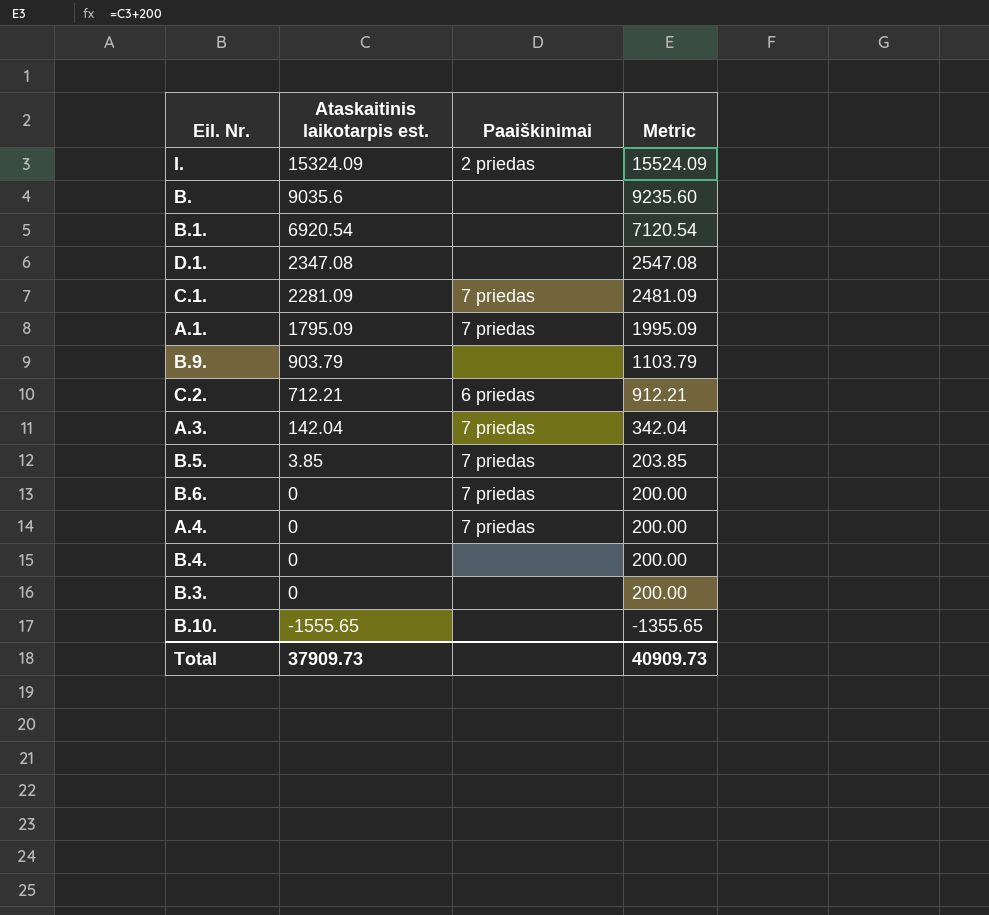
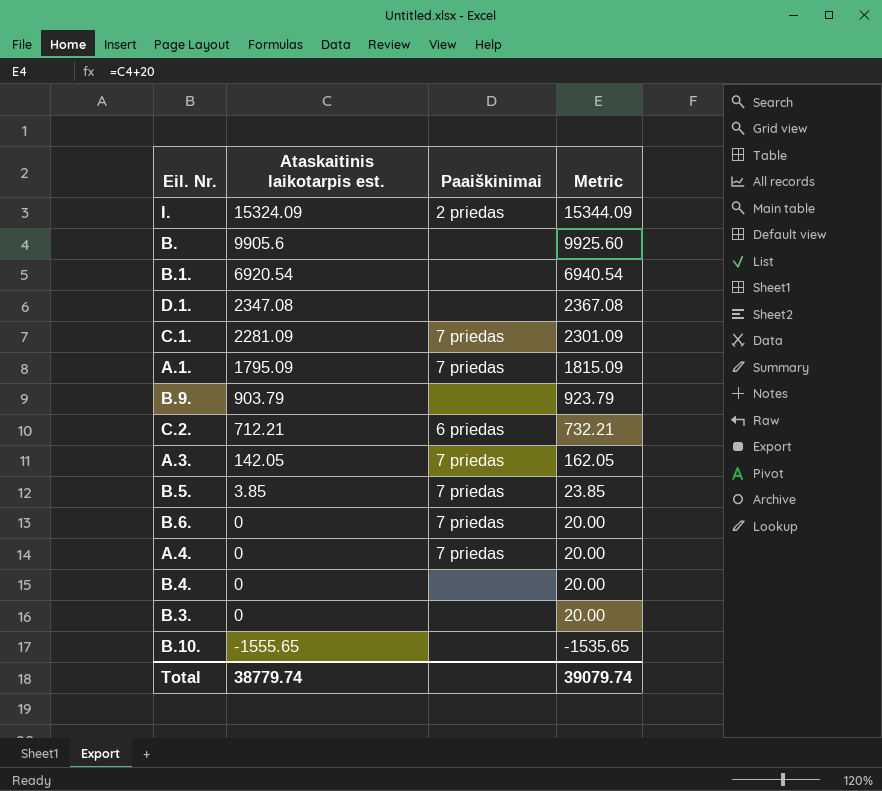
column Metric | formula: [Ataskaitinis laikotarpis est.] + 200 -> [Ataskaitinis laikotarpis est.] + 20
B. | Ataskaitinis laikotarpis est.: 9035.6 -> 9905.6
A.3. | Ataskaitinis laikotarpis est.: 142.04 -> 142.05
Total | Ataskaitinis laikotarpis est.: 37909.73 -> 38779.74
Total | Metric: 40909.73 -> 39079.74

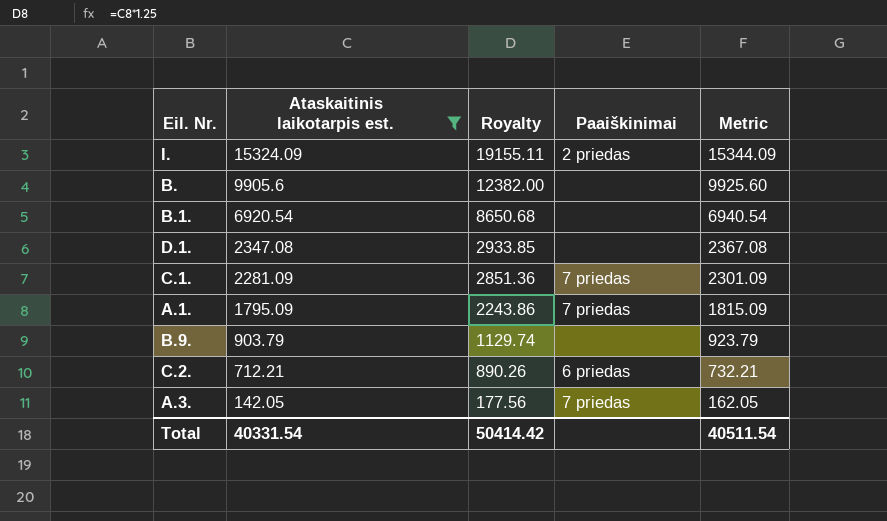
filter: none -> Ataskaitinis laikotarpis est. >= 142.05
column Royalty | formula: none -> [Ataskaitinis laikotarpis est.] * 1.25
Total | Ataskaitinis laikotarpis est.: 38779.74 -> 40331.54
Total | Metric: 39079.74 -> 40511.54

